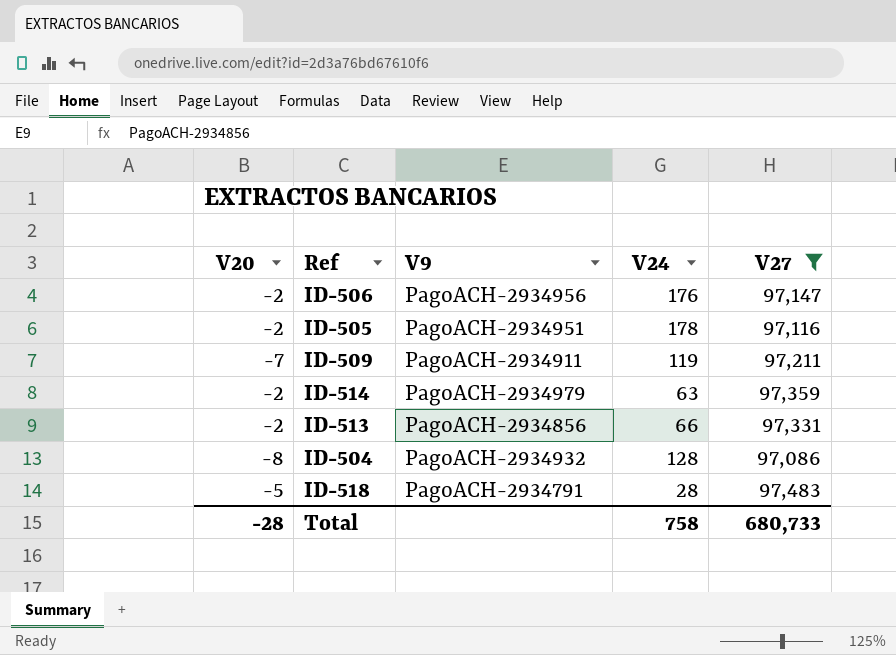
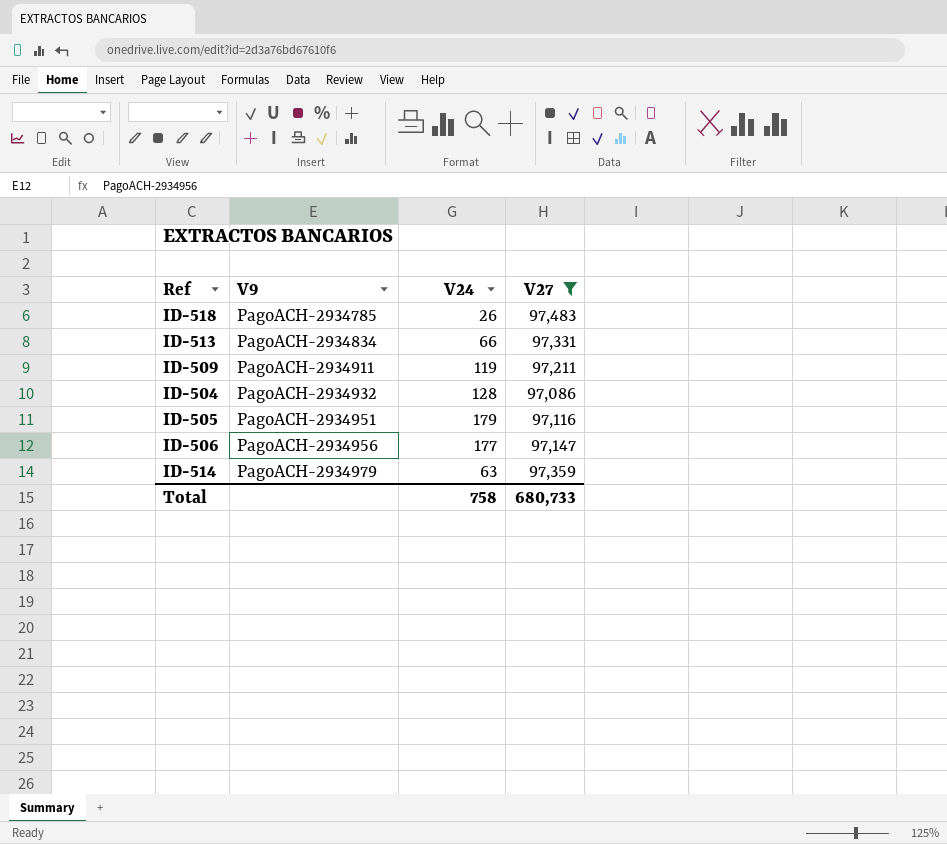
row order: none -> V9 ascending
column V20 | position: 1 -> none
ID-518 | V9: PagoACH-2934791 -> PagoACH-2934785
ID-518 | V24: 28 -> 26
ID-513 | V9: PagoACH-2934856 -> PagoACH-2934834
ID-505 | V24: 178 -> 179
ID-506 | V24: 176 -> 177

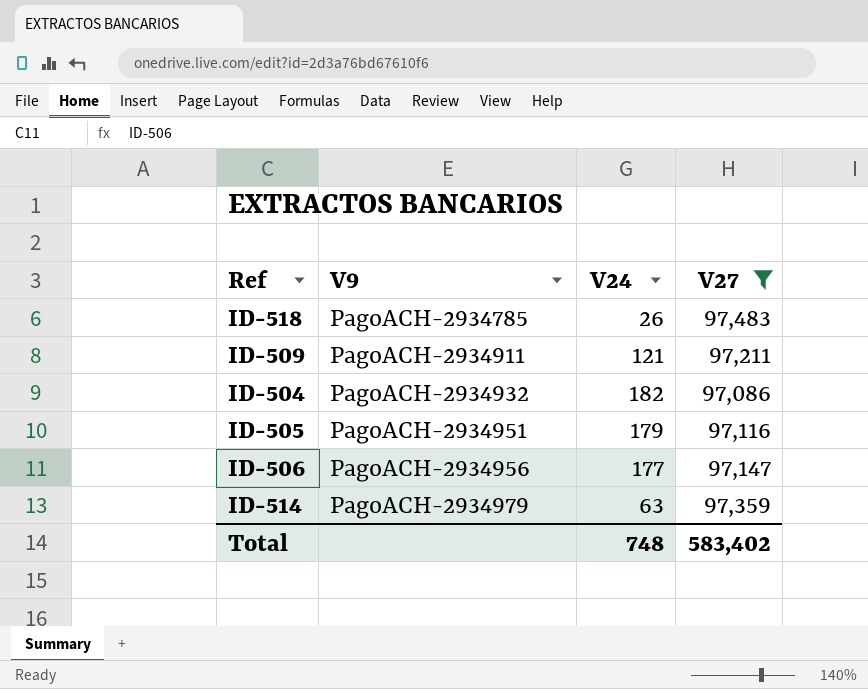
row ID-513: PagoACH-2934834 | 66 | 97,331 -> none
ID-509 | V24: 119 -> 121
ID-504 | V24: 128 -> 182
Total | V24: 758 -> 748
Total | V27: 680,733 -> 583,402

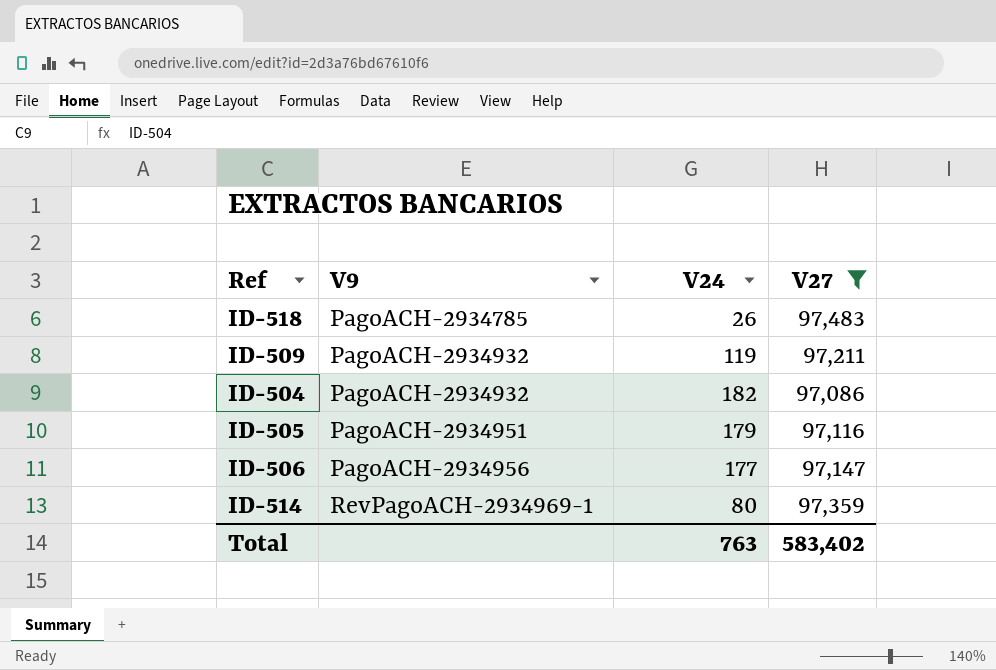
ID-509 | V9: PagoACH-2934911 -> PagoACH-2934932
ID-509 | V24: 121 -> 119
ID-514 | V9: PagoACH-2934979 -> RevPagoACH-2934969-1
ID-514 | V24: 63 -> 80
Total | V24: 748 -> 763

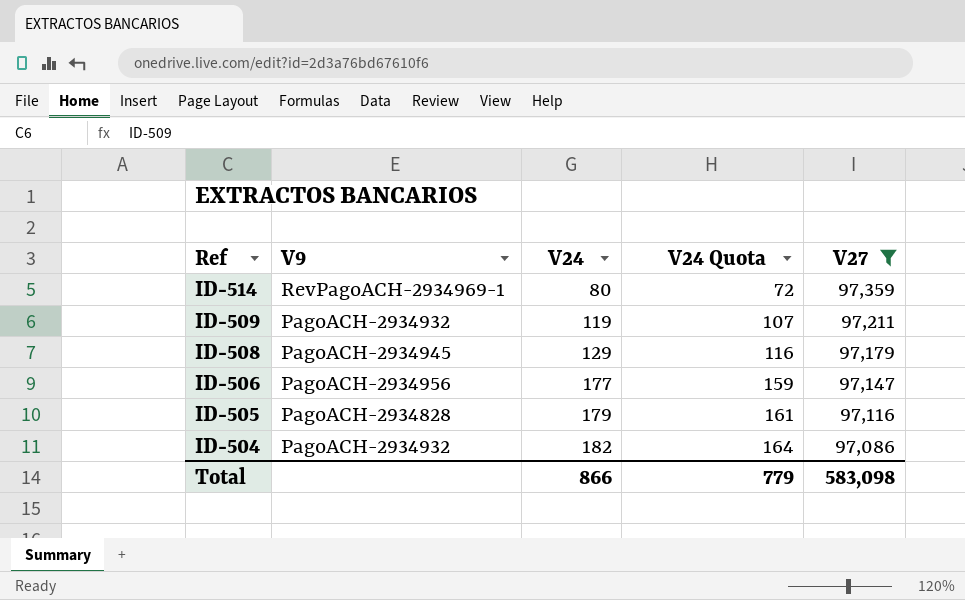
row order: V9 ascending -> Ref descending
column V24 Quota | formula: none -> [V24] * 0.9
row ID-518: PagoACH-2934785 | 26 | 97,483 -> none
row ID-508: none -> PagoACH-2934945 | 129 | 116 | 97,179
ID-505 | V9: PagoACH-2934951 -> PagoACH-2934828
Total | V24: 763 -> 866
Total | V27: 583,402 -> 583,098

